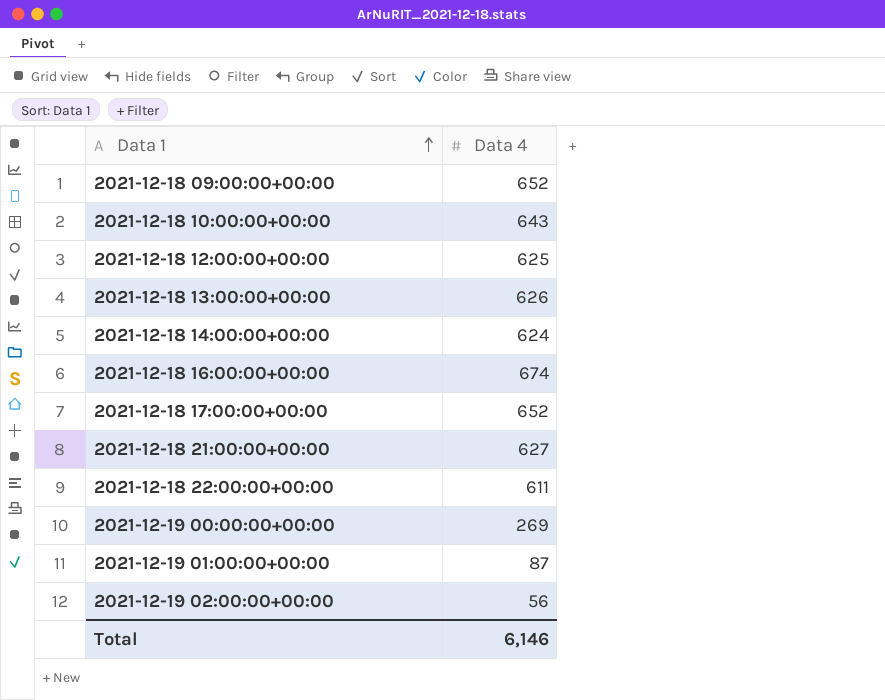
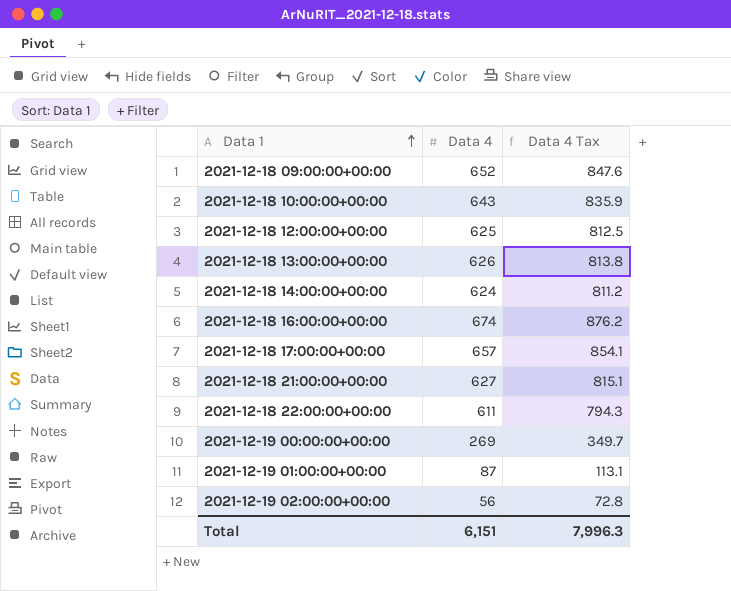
column Data 4 Tax | formula: none -> [Data 4] * 1.3
2021-12-18 17:00:00+00:00 | Data 4: 652 -> 657
Total | Data 4: 6,146 -> 6,151

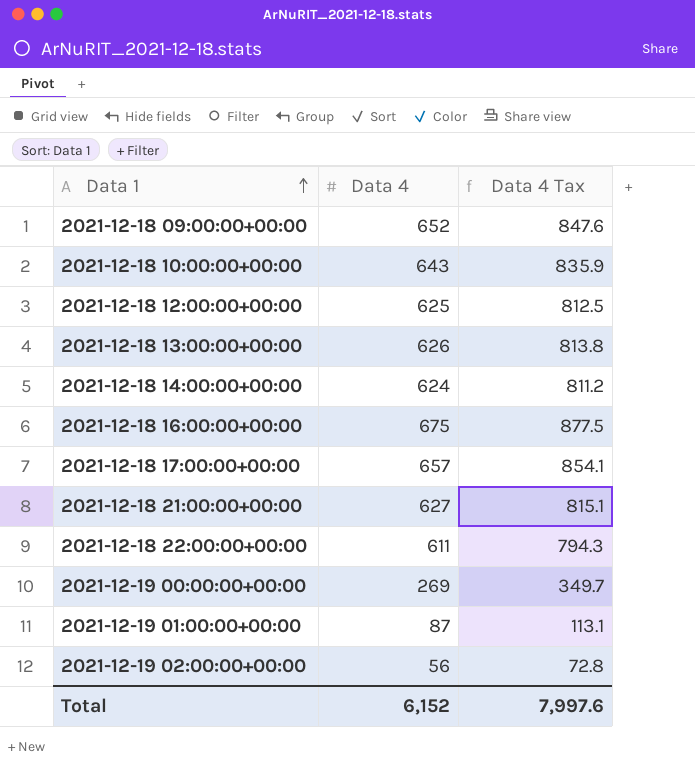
2021-12-18 16:00:00+00:00 | Data 4: 674 -> 675
2021-12-18 16:00:00+00:00 | Data 4 Tax: 876.2 -> 877.5
Total | Data 4: 6,151 -> 6,152
Total | Data 4 Tax: 7,996.3 -> 7,997.6

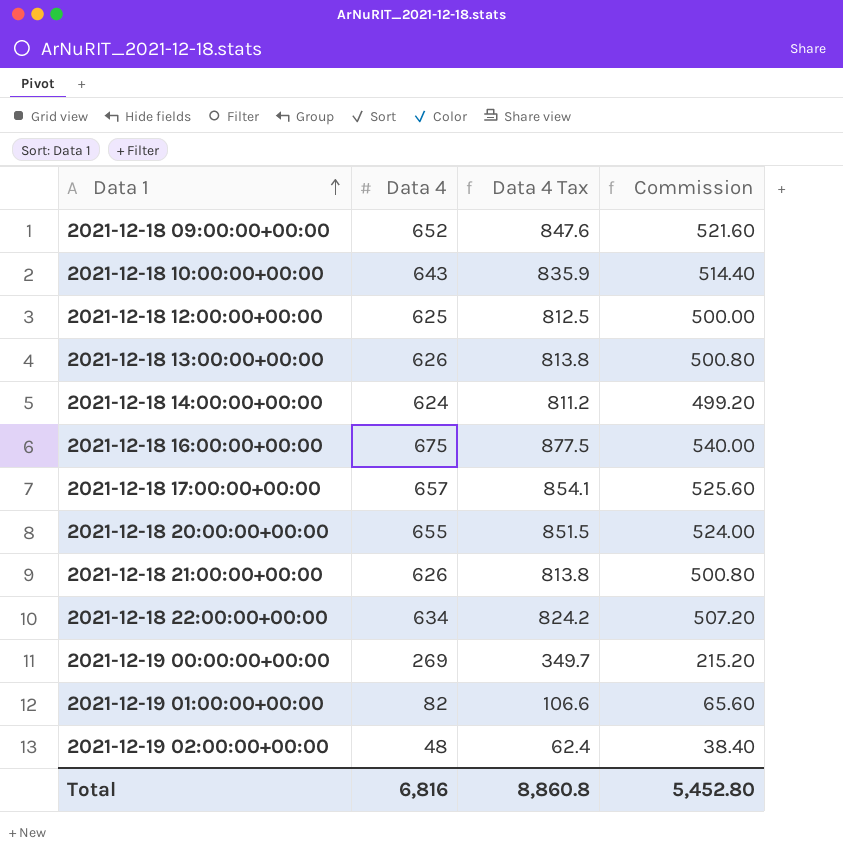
column Commission | formula: none -> [Data 4] * 0.8
row 2021-12-18 20:00:00+00:00: none -> 655 | 851.5 | 524.00
2021-12-18 21:00:00+00:00 | Data 4: 627 -> 626
2021-12-18 21:00:00+00:00 | Data 4 Tax: 815.1 -> 813.8
2021-12-18 22:00:00+00:00 | Data 4: 611 -> 634
2021-12-18 22:00:00+00:00 | Data 4 Tax: 794.3 -> 824.2
2021-12-19 01:00:00+00:00 | Data 4: 87 -> 82
2021-12-19 01:00:00+00:00 | Data 4 Tax: 113.1 -> 106.6
2021-12-19 02:00:00+00:00 | Data 4: 56 -> 48
2021-12-19 02:00:00+00:00 | Data 4 Tax: 72.8 -> 62.4
Total | Data 4: 6,152 -> 6,816
Total | Data 4 Tax: 7,997.6 -> 8,860.8

